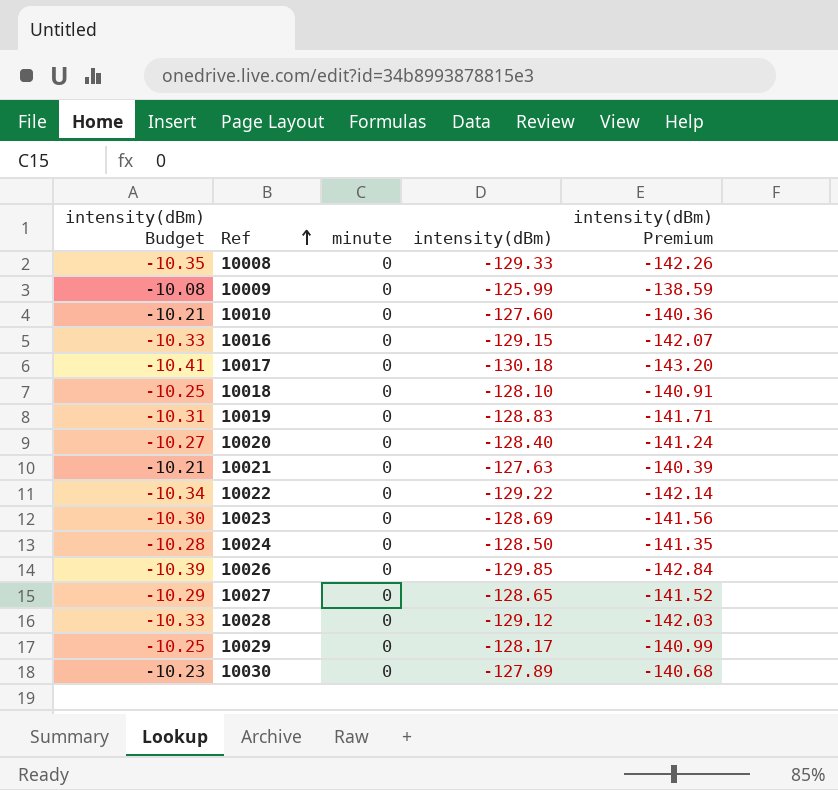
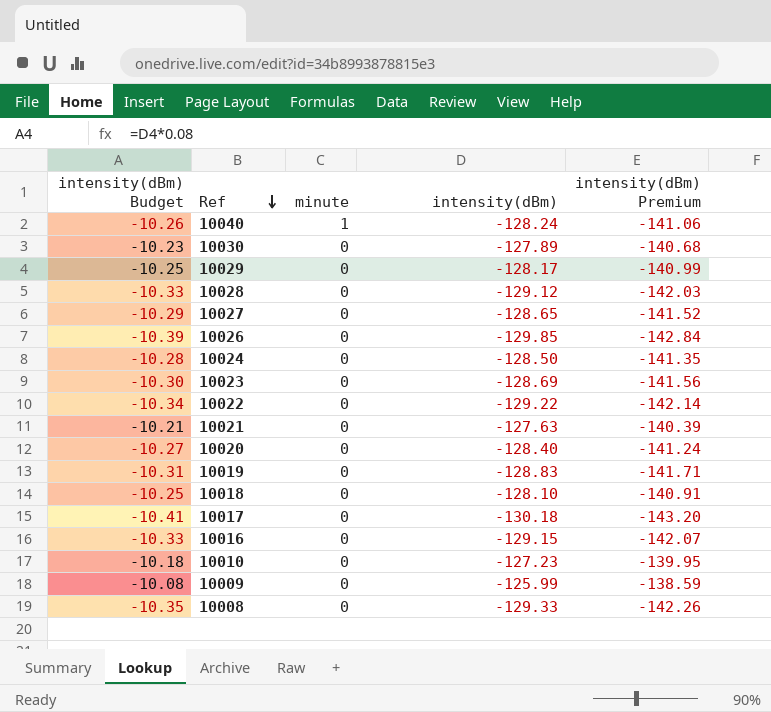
row order: Ref ascending -> Ref descending
row 10040: none -> -10.26 | 1 | -128.24 | -141.06
10010 | intensity(dBm) Budget: -10.21 -> -10.18
10010 | intensity(dBm): -127.60 -> -127.23
10010 | intensity(dBm) Premium: -140.36 -> -139.95

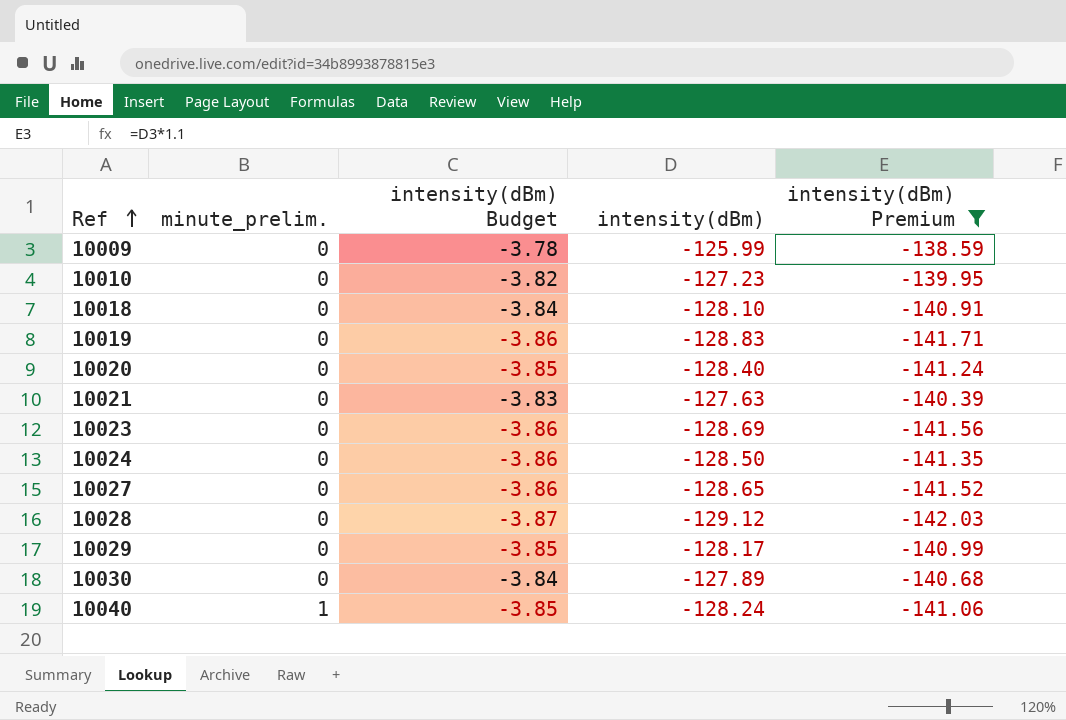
filter: none -> intensity(dBm) Premium >= -142.03
row order: Ref descending -> Ref ascending
column name: minute -> minute_prelim.
column intensity(dBm) Budget | formula: [intensity(dBm)] * 0.08 -> [intensity(dBm)] * 0.03
column intensity(dBm) Budget | position: 1 -> 3

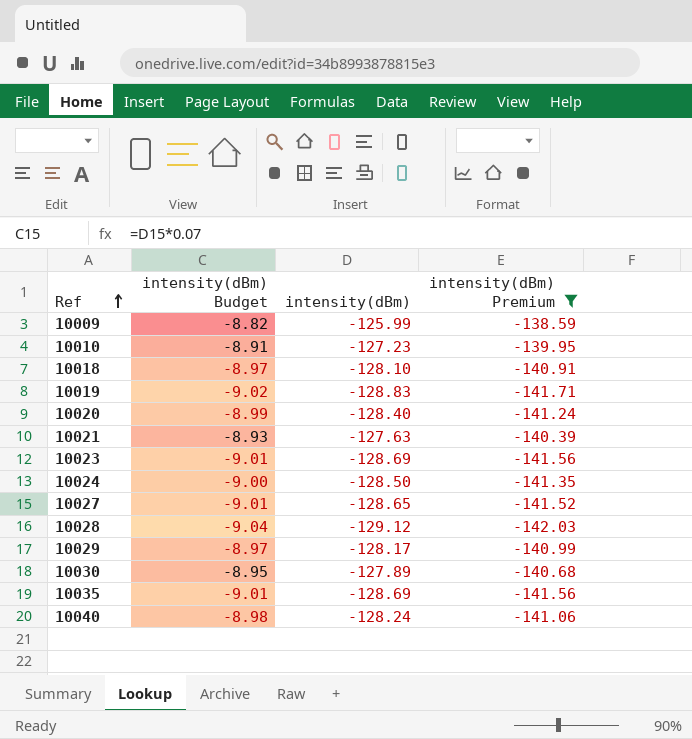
column minute_prelim. | position: 2 -> none
column intensity(dBm) Budget | formula: [intensity(dBm)] * 0.03 -> [intensity(dBm)] * 0.07
row 10035: none -> -9.01 | -128.69 | -141.56

